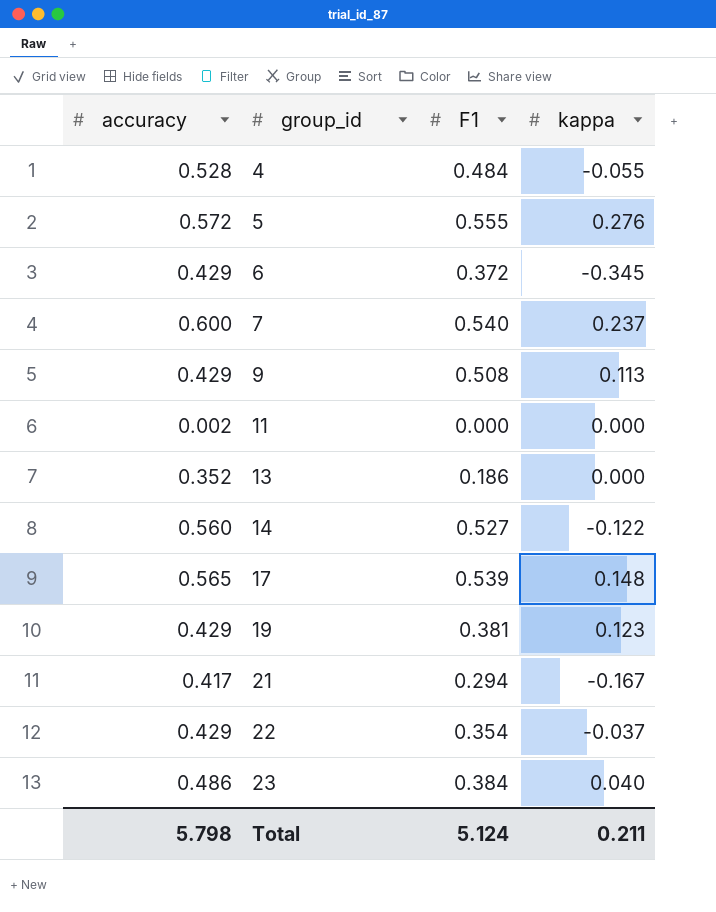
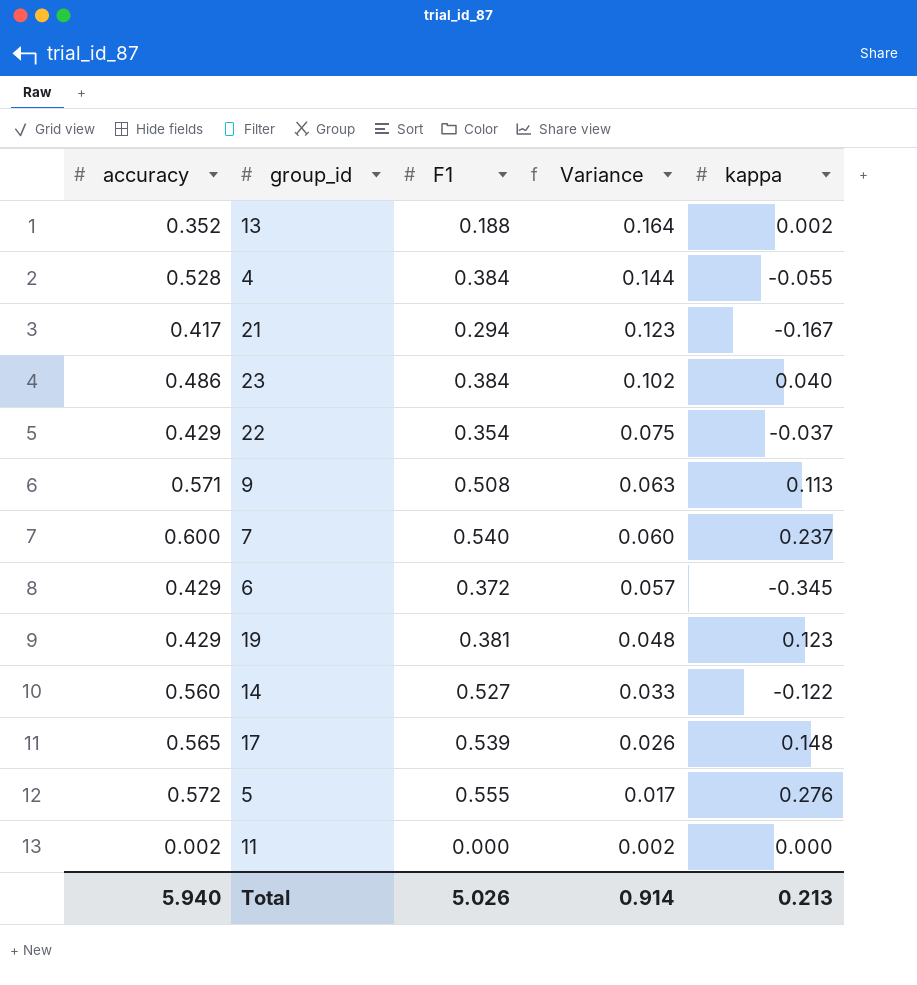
row order: group_id ascending -> Variance descending
column Variance | formula: none -> [accuracy] - [F1]
13 | F1: 0.186 -> 0.188
13 | kappa: 0.000 -> 0.002
4 | F1: 0.484 -> 0.384
9 | accuracy: 0.429 -> 0.571
Total | accuracy: 5.798 -> 5.940
Total | F1: 5.124 -> 5.026
Total | kappa: 0.211 -> 0.213

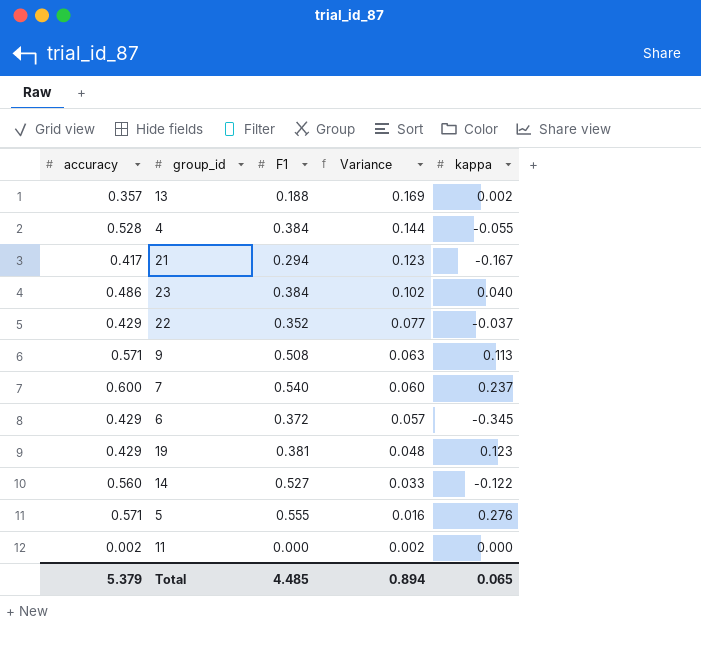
row 17: 0.565 | 0.539 | 0.026 | 0.148 -> none
13 | accuracy: 0.352 -> 0.357
13 | Variance: 0.164 -> 0.169
22 | F1: 0.354 -> 0.352
22 | Variance: 0.075 -> 0.077
5 | accuracy: 0.572 -> 0.571
5 | Variance: 0.017 -> 0.016
Total | accuracy: 5.940 -> 5.379
Total | F1: 5.026 -> 4.485
Total | Variance: 0.914 -> 0.894
Total | kappa: 0.213 -> 0.065

